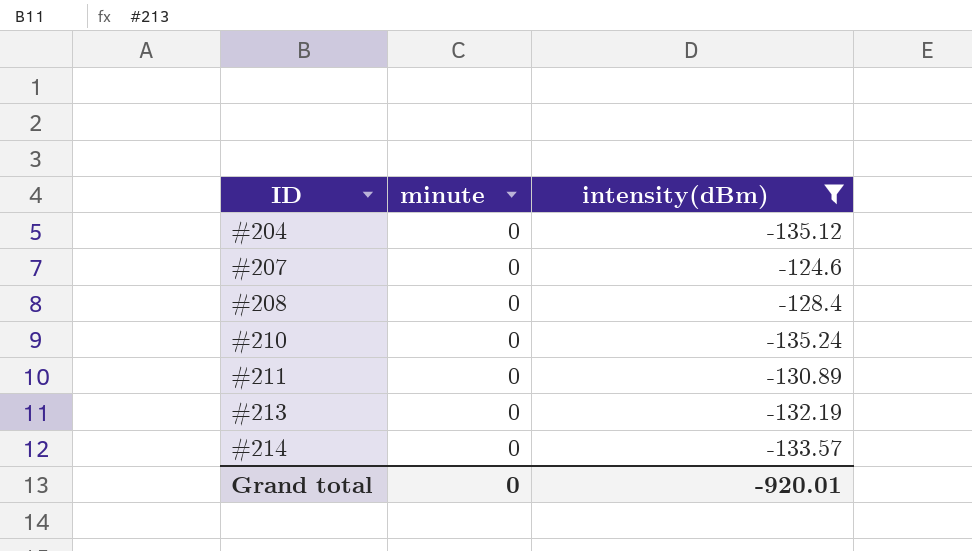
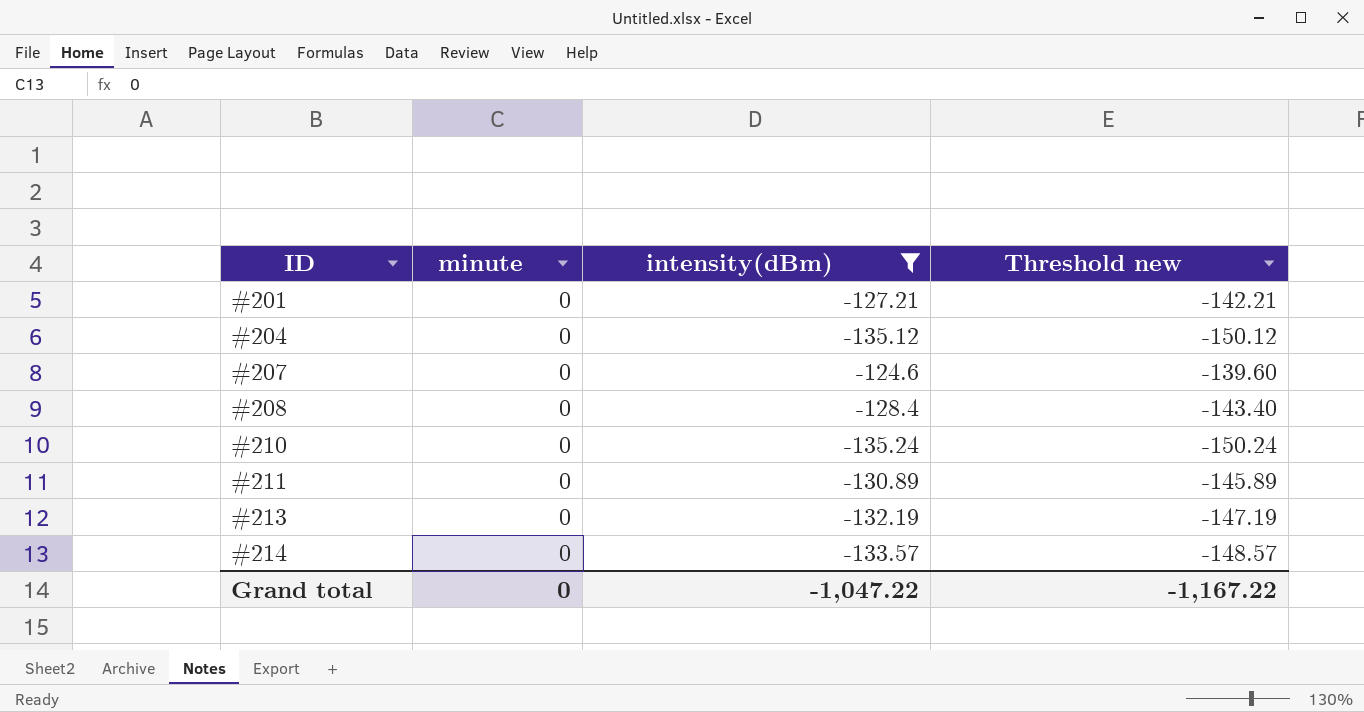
column Threshold new | formula: none -> [intensity(dBm)] - 15
row #201: none -> 0 | -127.21 | -142.21
Grand total | intensity(dBm): -920.01 -> -1,047.22

